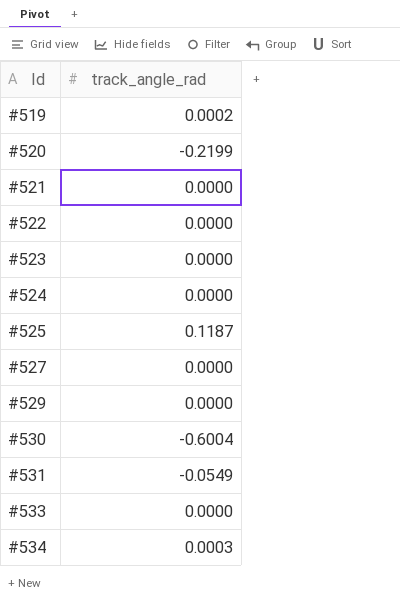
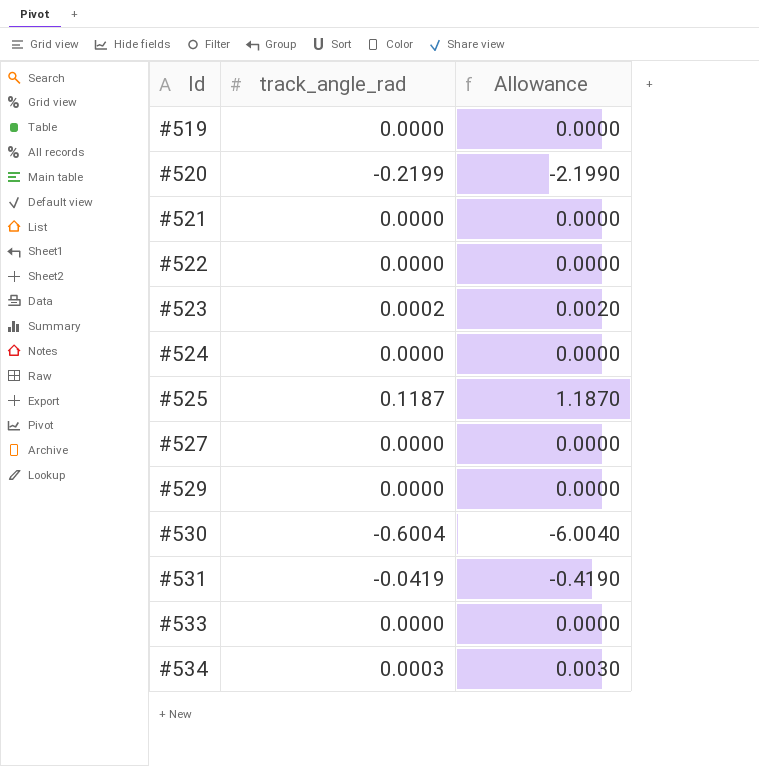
column Allowance | formula: none -> [track_angle_rad] * 10
#519 | track_angle_rad: 0.0002 -> 0.0000
#523 | track_angle_rad: 0.0000 -> 0.0002
#531 | track_angle_rad: -0.0549 -> -0.0419

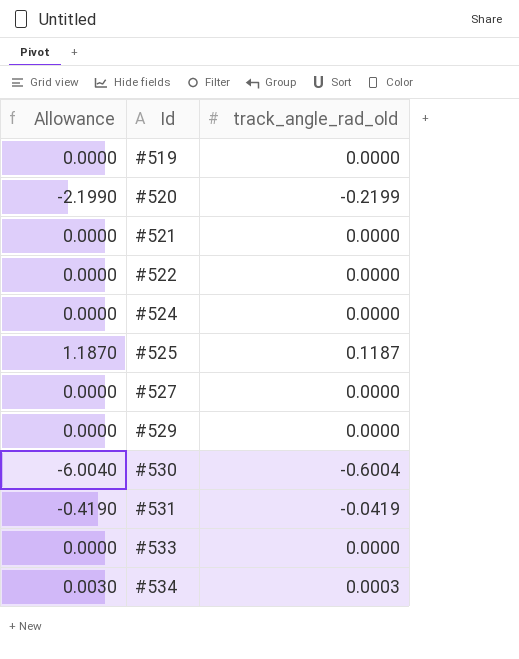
column Allowance | position: 3 -> 1
column name: track_angle_rad -> track_angle_rad_old
row #523: 0.0002 | 0.0020 -> none

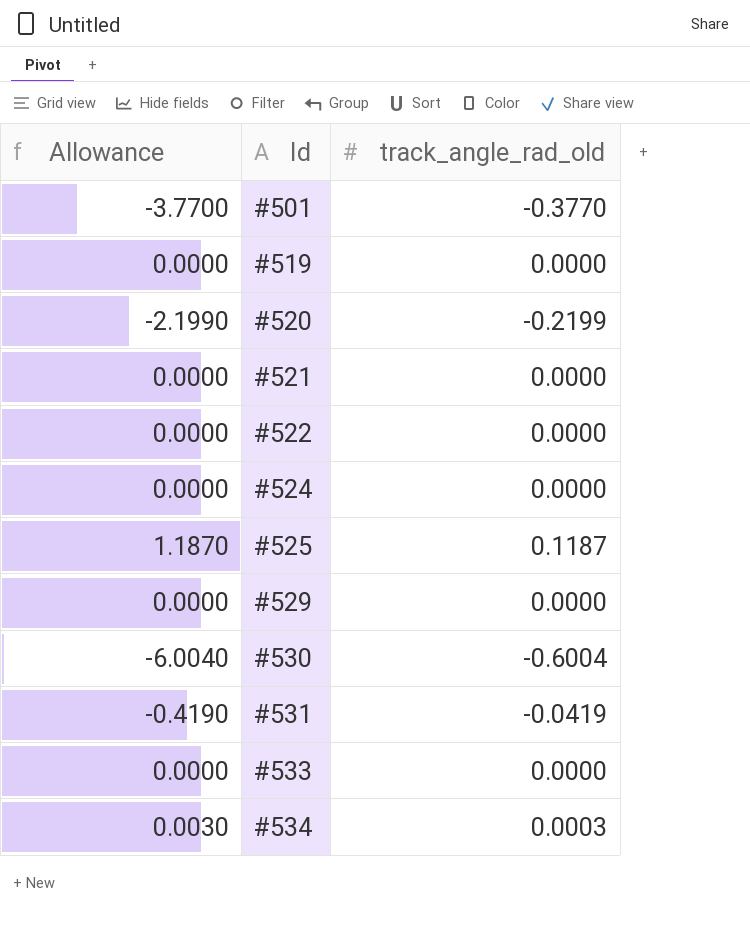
row #527: 0.0000 | 0.0000 -> none
row #501: none -> -3.7700 | -0.3770

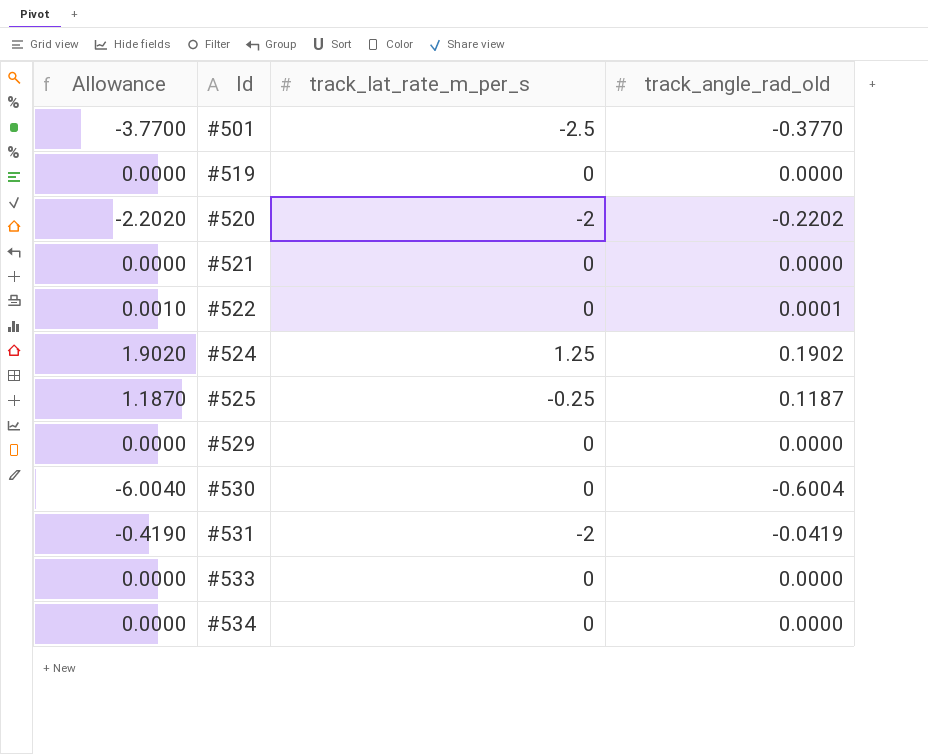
column track_lat_rate_m_per_s | position: none -> 3
#520 | Allowance: -2.1990 -> -2.2020
#520 | track_angle_rad_old: -0.2199 -> -0.2202
#522 | Allowance: 0.0000 -> 0.0010
#522 | track_angle_rad_old: 0.0000 -> 0.0001
#524 | Allowance: 0.0000 -> 1.9020
#524 | track_angle_rad_old: 0.0000 -> 0.1902
#534 | Allowance: 0.0030 -> 0.0000
#534 | track_angle_rad_old: 0.0003 -> 0.0000

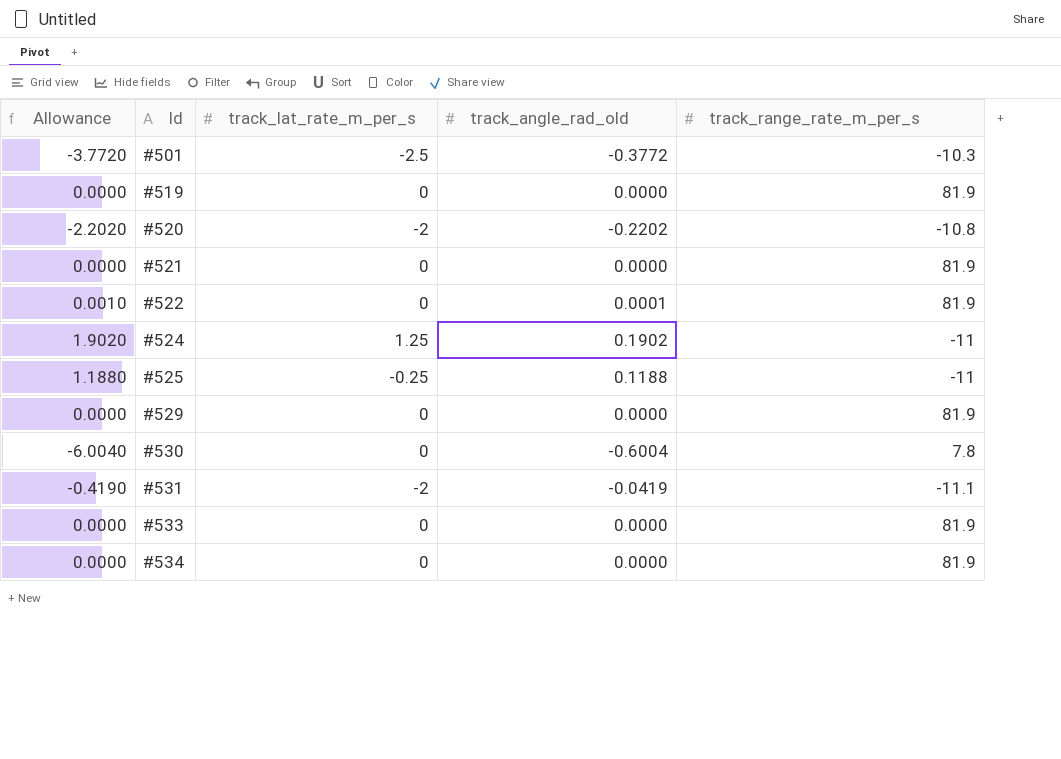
column track_range_rate_m_per_s | position: none -> 5
#501 | Allowance: -3.7700 -> -3.7720
#501 | track_angle_rad_old: -0.3770 -> -0.3772
#525 | Allowance: 1.1870 -> 1.1880
#525 | track_angle_rad_old: 0.1187 -> 0.1188

